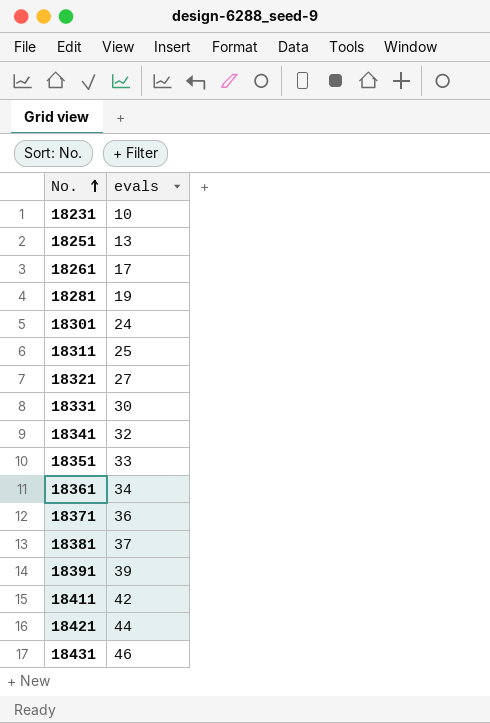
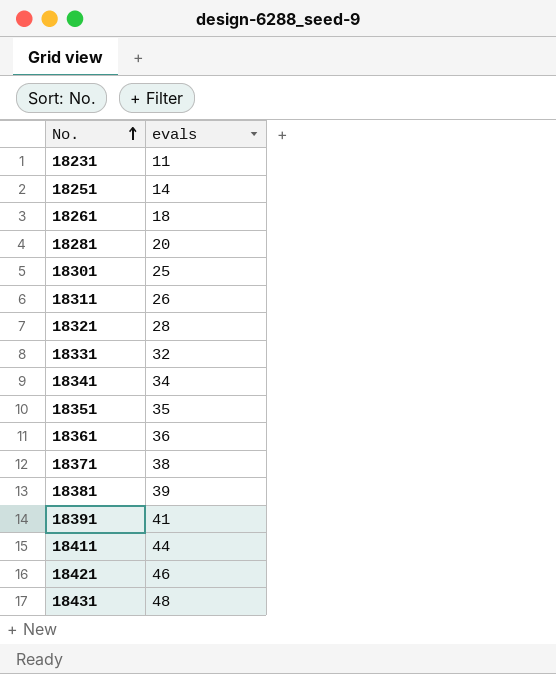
18231 | evals: 10 -> 11
18251 | evals: 13 -> 14
18261 | evals: 17 -> 18
18281 | evals: 19 -> 20
18301 | evals: 24 -> 25
18311 | evals: 25 -> 26
18321 | evals: 27 -> 28
18331 | evals: 30 -> 32
18341 | evals: 32 -> 34
18351 | evals: 33 -> 35
18361 | evals: 34 -> 36
18371 | evals: 36 -> 38
18381 | evals: 37 -> 39
18391 | evals: 39 -> 41
18411 | evals: 42 -> 44
18421 | evals: 44 -> 46
18431 | evals: 46 -> 48

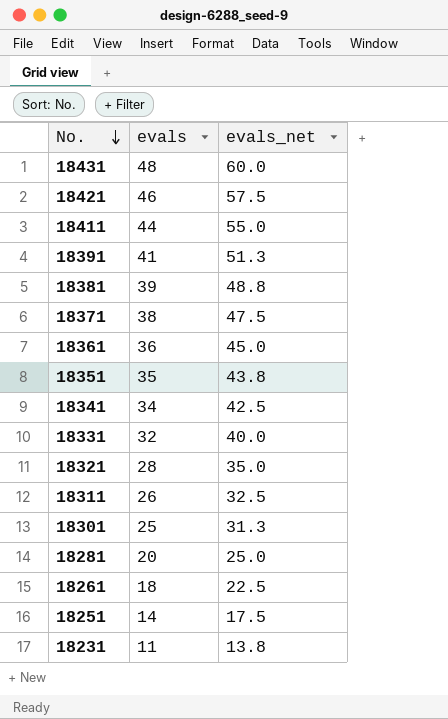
row order: No. ascending -> No. descending
column evals_net | formula: none -> [evals] * 1.25

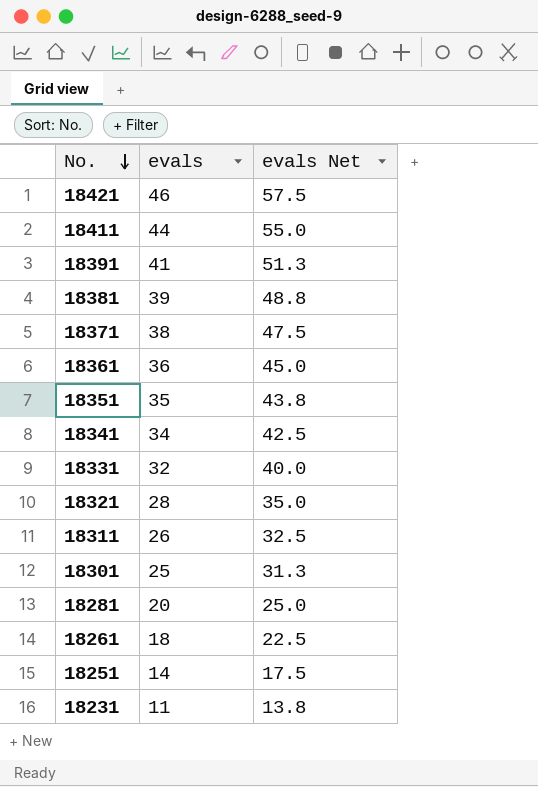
column name: evals_net -> evals Net
row 18431: 48 | 60.0 -> none

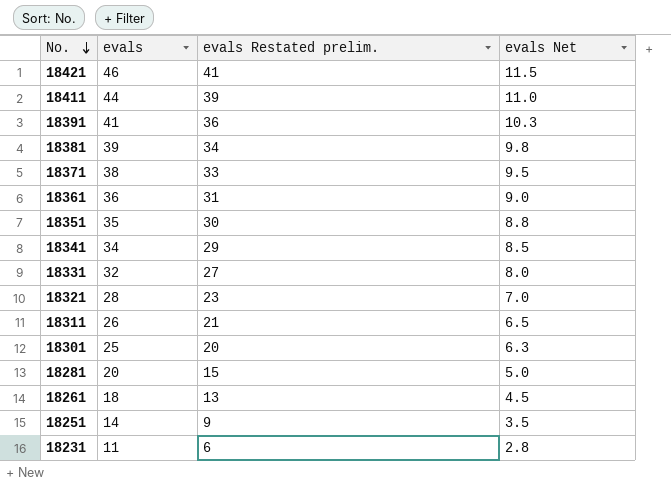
column evals Restated prelim. | formula: none -> [evals] - 5
column evals Net | formula: [evals] * 1.25 -> [evals] * 0.25

